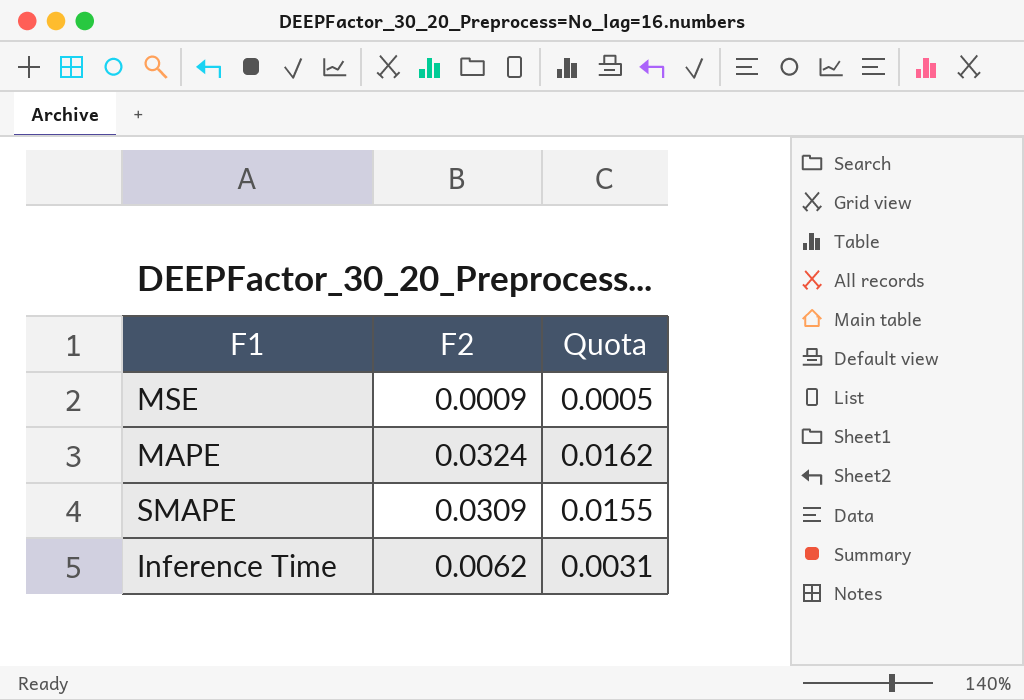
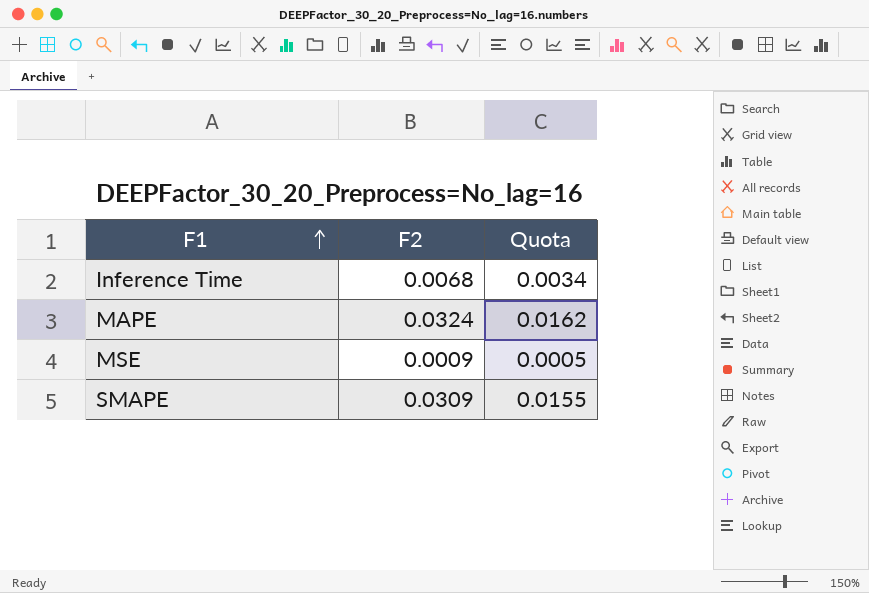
row order: none -> F1 ascending
Inference Time | F2: 0.0062 -> 0.0068
Inference Time | Quota: 0.0031 -> 0.0034

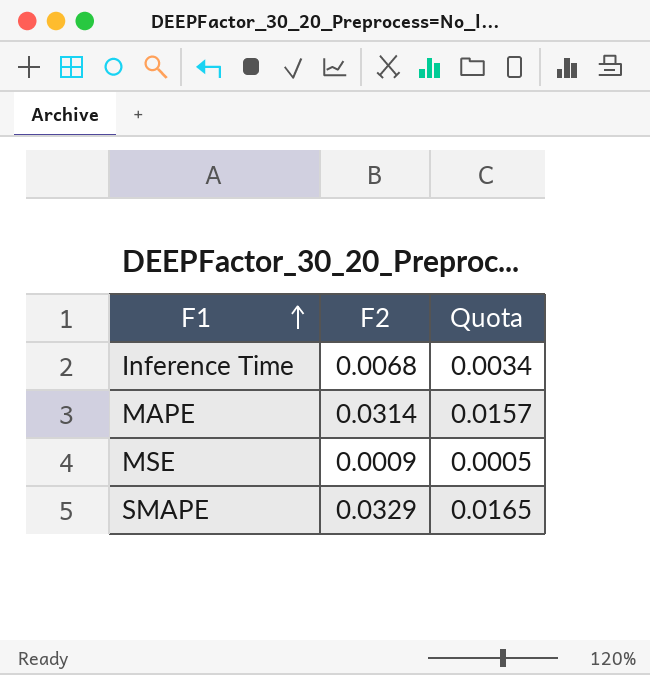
MAPE | F2: 0.0324 -> 0.0314
MAPE | Quota: 0.0162 -> 0.0157
SMAPE | F2: 0.0309 -> 0.0329
SMAPE | Quota: 0.0155 -> 0.0165

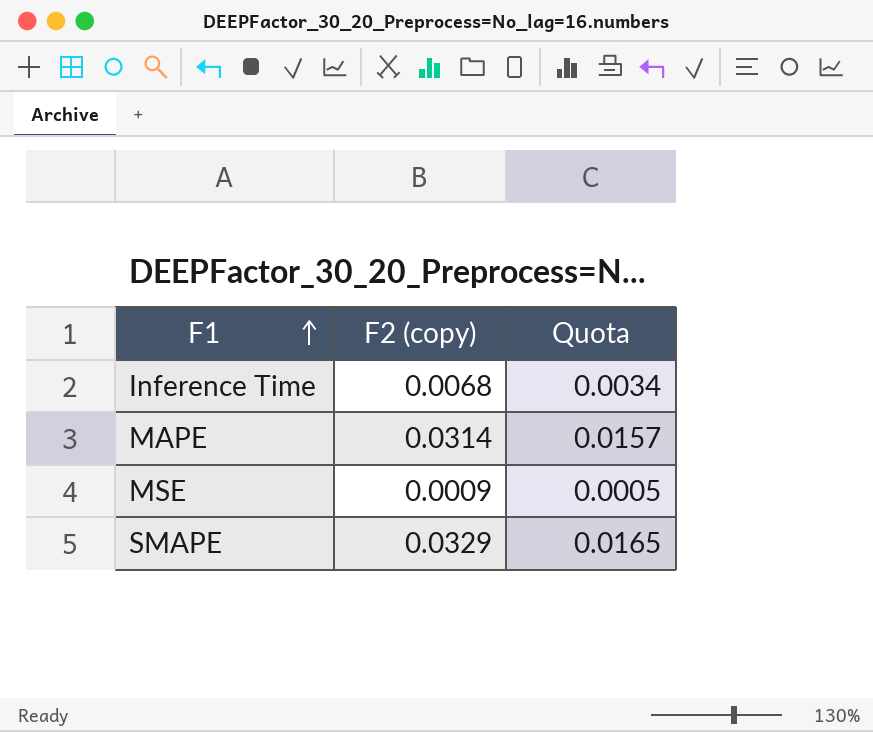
column name: F2 -> F2 (copy)

